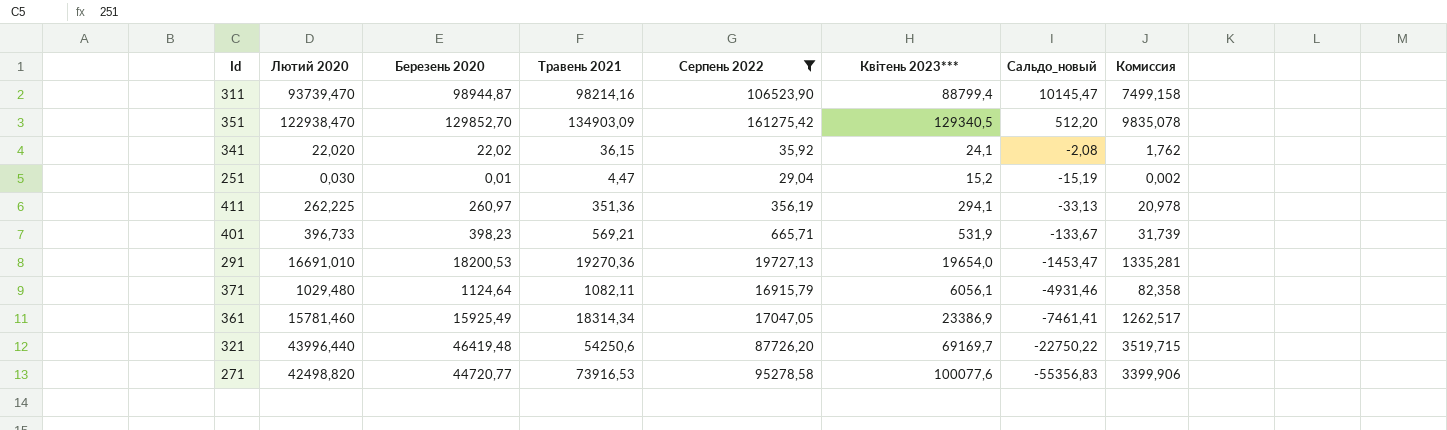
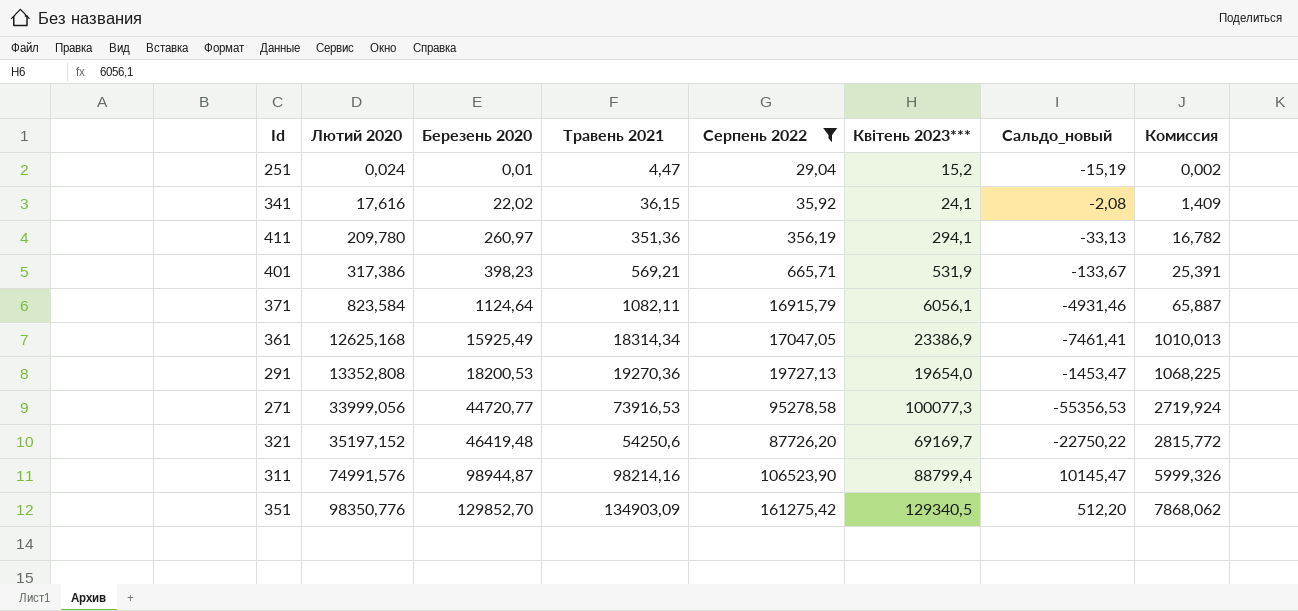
row order: Сальдо_новый descending -> Лютий 2020 ascending
251 | Лютий 2020: 0,030 -> 0,024
341 | Лютий 2020: 22,020 -> 17,616
341 | Комиссия: 1,762 -> 1,409
411 | Лютий 2020: 262,225 -> 209,780
411 | Комиссия: 20,978 -> 16,782
401 | Лютий 2020: 396,733 -> 317,386
401 | Комиссия: 31,739 -> 25,391
371 | Лютий 2020: 1029,480 -> 823,584
371 | Комиссия: 82,358 -> 65,887
361 | Лютий 2020: 15781,460 -> 12625,168
361 | Комиссия: 1262,517 -> 1010,013
291 | Лютий 2020: 16691,010 -> 13352,808
291 | Комиссия: 1335,281 -> 1068,225
271 | Лютий 2020: 42498,820 -> 33999,056
271 | Квітень 2023***: 100077,6 -> 100077,3
271 | Сальдо_новый: -55356,83 -> -55356,53
271 | Комиссия: 3399,906 -> 2719,924
321 | Лютий 2020: 43996,440 -> 35197,152
321 | Комиссия: 3519,715 -> 2815,772
311 | Лютий 2020: 93739,470 -> 74991,576
311 | Комиссия: 7499,158 -> 5999,326
351 | Лютий 2020: 122938,470 -> 98350,776
351 | Комиссия: 9835,078 -> 7868,062

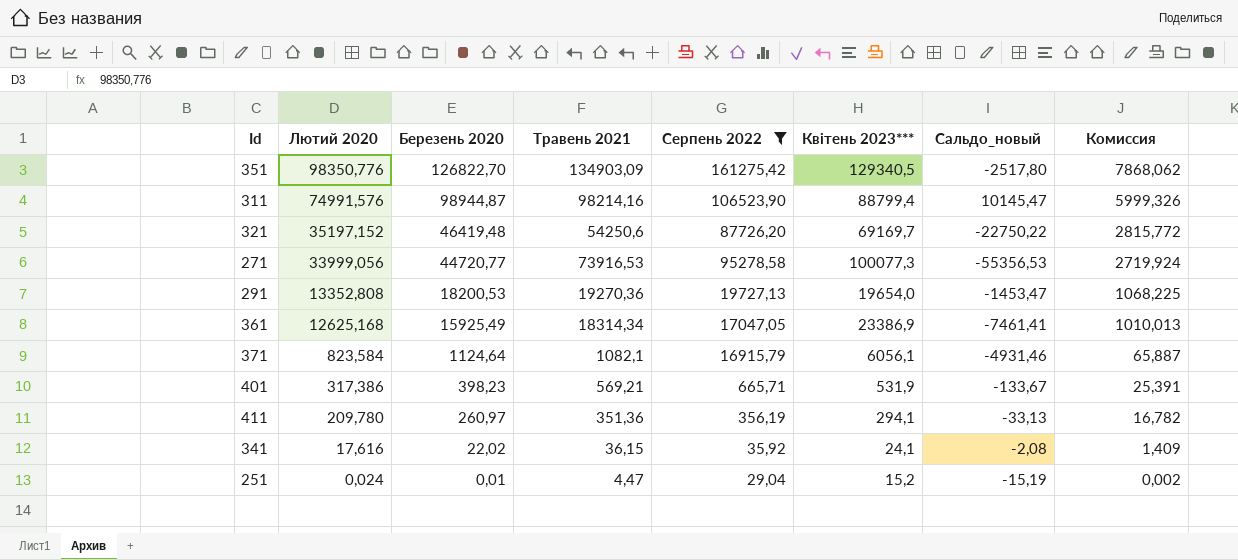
row order: Лютий 2020 ascending -> Лютий 2020 descending
351 | Березень 2020: 129852,70 -> 126822,70
351 | Сальдо_новый: 512,20 -> -2517,80
371 | Травень 2021: 1082,11 -> 1082,1

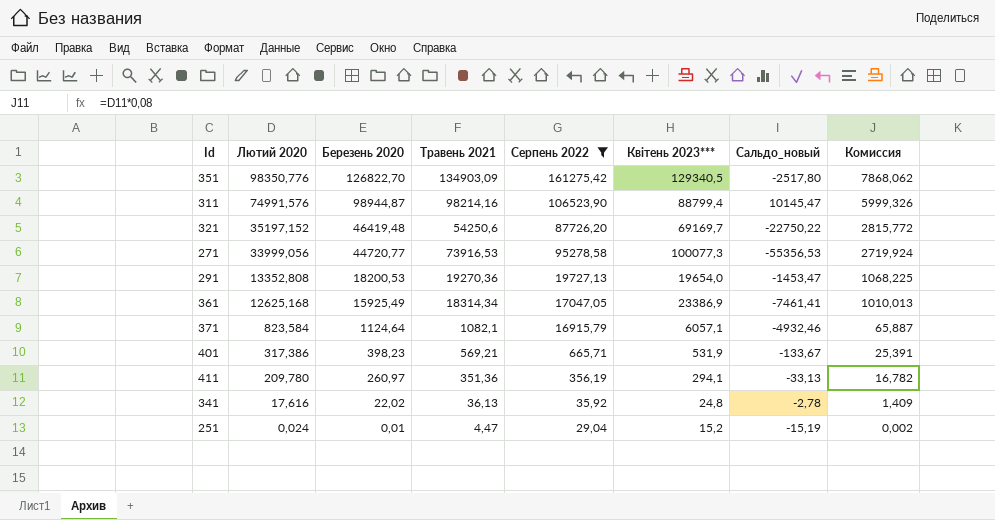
371 | Квітень 2023***: 6056,1 -> 6057,1
371 | Сальдо_новый: -4931,46 -> -4932,46
341 | Травень 2021: 36,15 -> 36,13
341 | Квітень 2023***: 24,1 -> 24,8
341 | Сальдо_новый: -2,08 -> -2,78

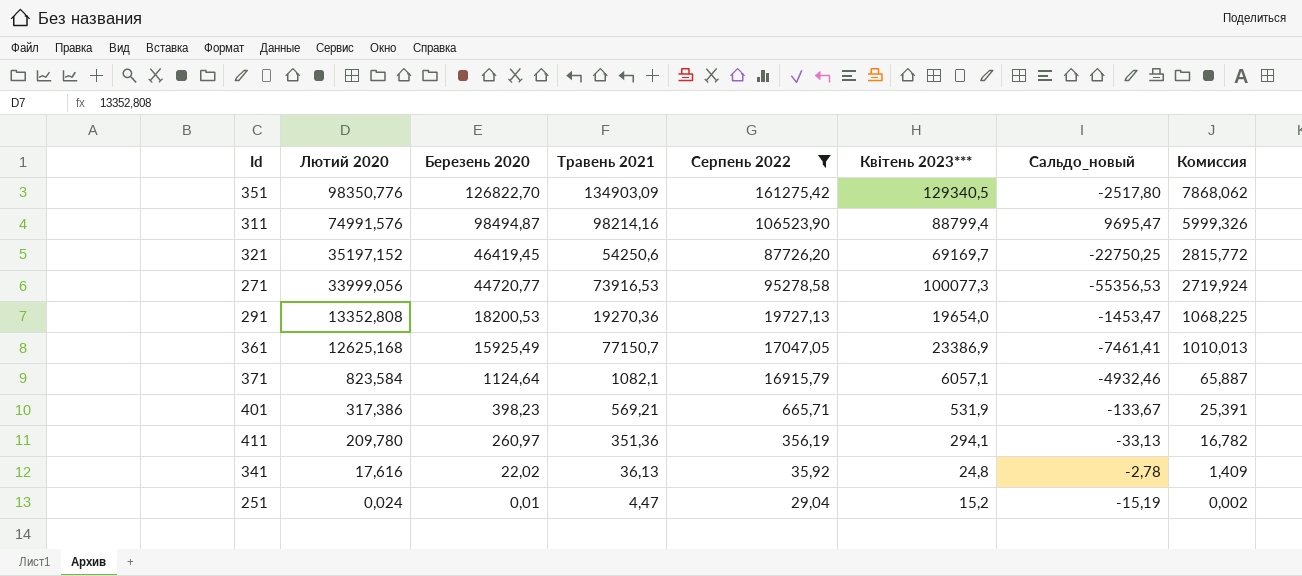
311 | Березень 2020: 98944,87 -> 98494,87
311 | Сальдо_новый: 10145,47 -> 9695,47
321 | Березень 2020: 46419,48 -> 46419,45
321 | Сальдо_новый: -22750,22 -> -22750,25
361 | Травень 2021: 18314,34 -> 77150,7

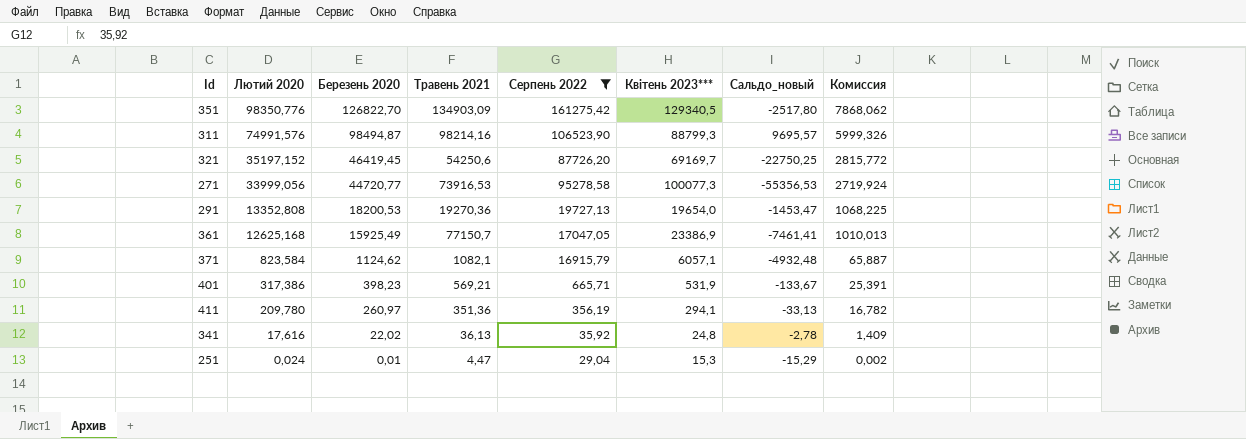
311 | Квітень 2023***: 88799,4 -> 88799,3
311 | Сальдо_новый: 9695,47 -> 9695,57
371 | Березень 2020: 1124,64 -> 1124,62
371 | Сальдо_новый: -4932,46 -> -4932,48
251 | Квітень 2023***: 15,2 -> 15,3
251 | Сальдо_новый: -15,19 -> -15,29

